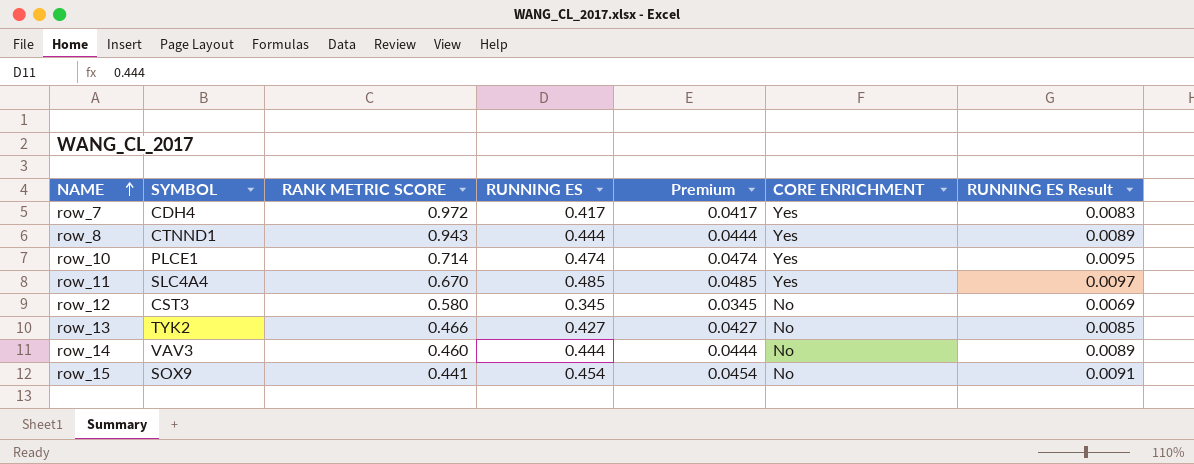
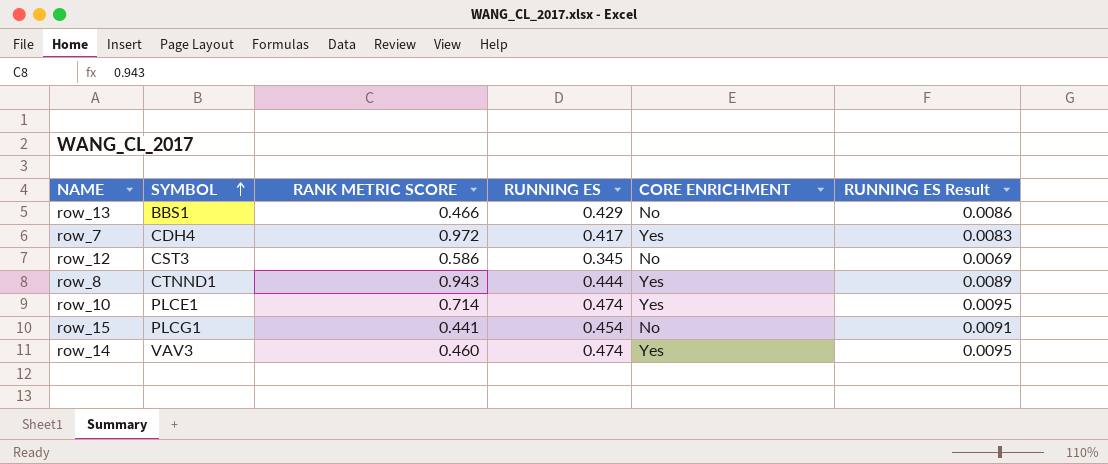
row order: NAME ascending -> SYMBOL ascending
column Premium | formula: [RUNNING ES] * 0.1 -> none
row row_11: SLC4A4 | 0.670 | 0.485 | 0.0485 | Yes | 0.0097 -> none
row_13 | SYMBOL: TYK2 -> BBS1
row_13 | RUNNING ES: 0.427 -> 0.429
row_13 | RUNNING ES Result: 0.0085 -> 0.0086
row_12 | RANK METRIC SCORE: 0.580 -> 0.586
row_15 | SYMBOL: SOX9 -> PLCG1
row_14 | RUNNING ES: 0.444 -> 0.474
row_14 | CORE ENRICHMENT: No -> Yes
row_14 | RUNNING ES Result: 0.0089 -> 0.0095

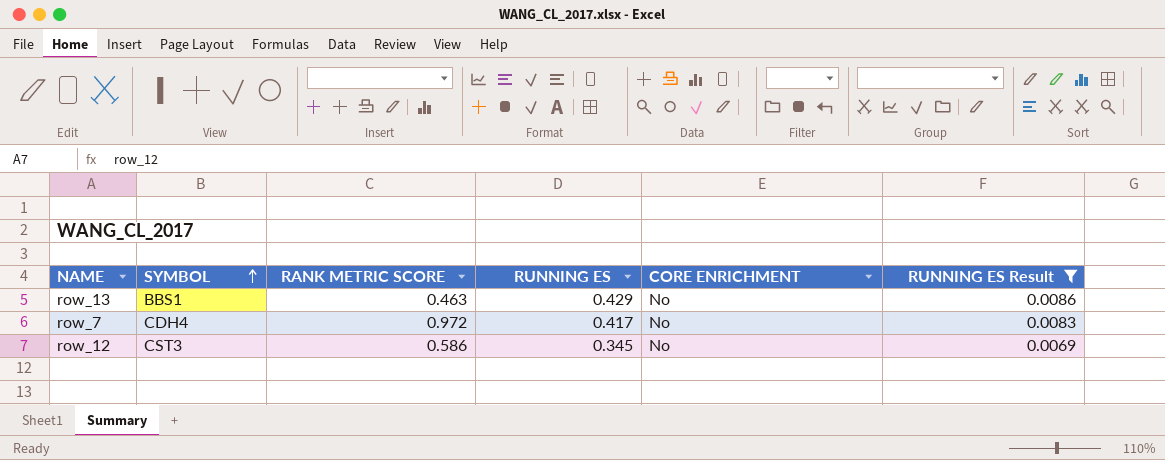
filter: none -> RUNNING ES Result <= 0.0086
row_13 | RANK METRIC SCORE: 0.466 -> 0.463
row_7 | CORE ENRICHMENT: Yes -> No

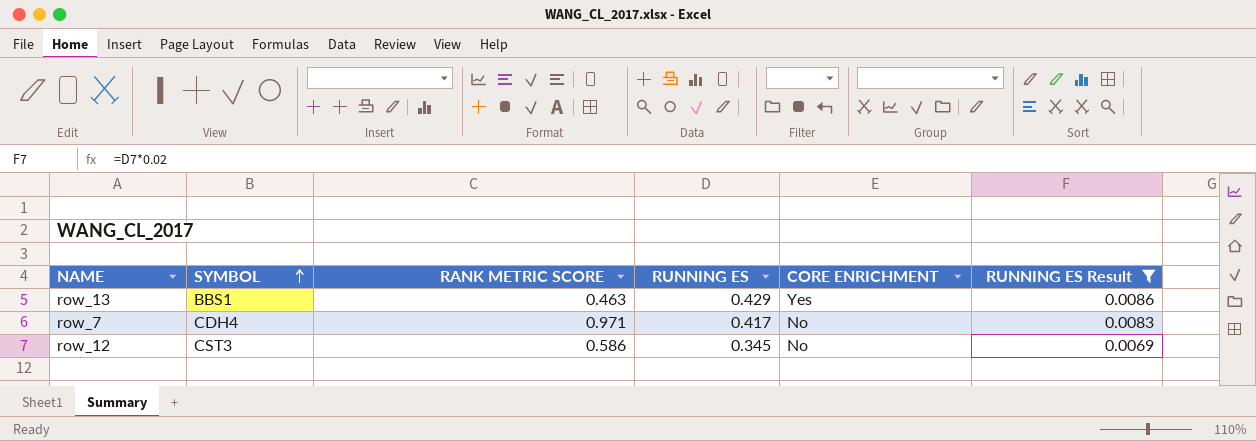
row_13 | CORE ENRICHMENT: No -> Yes
row_7 | RANK METRIC SCORE: 0.972 -> 0.971

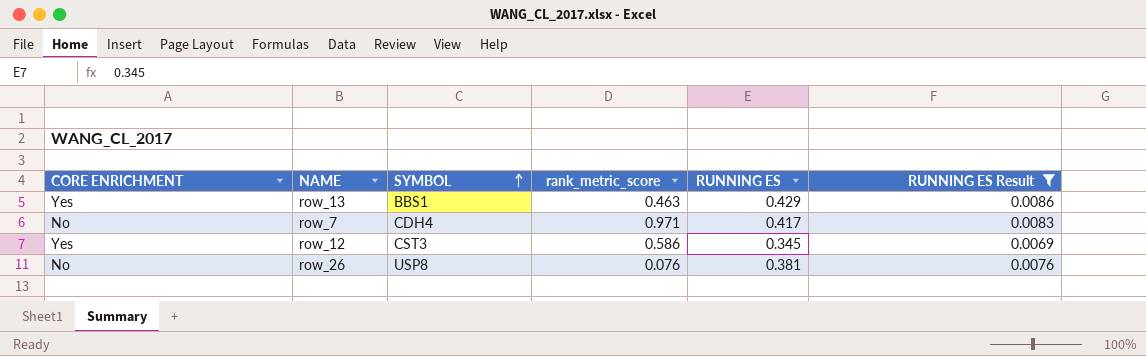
column CORE ENRICHMENT | position: 5 -> 1
column name: RANK METRIC SCORE -> rank_metric_score
row_12 | CORE ENRICHMENT: No -> Yes
row row_26: none -> No | USP8 | 0.076 | 0.381 | 0.0076

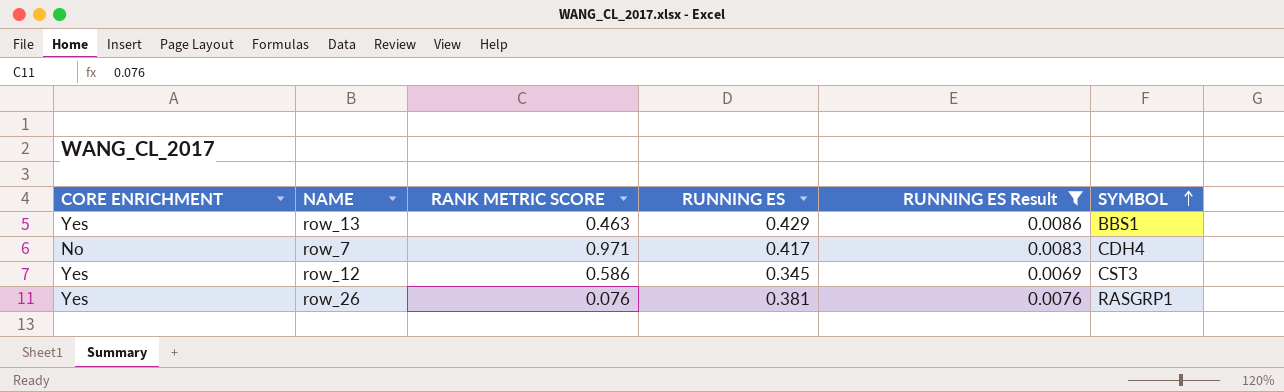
column name: rank_metric_score -> RANK METRIC SCORE
column SYMBOL | position: 3 -> 6
row_26 | CORE ENRICHMENT: No -> Yes
row_26 | SYMBOL: USP8 -> RASGRP1

